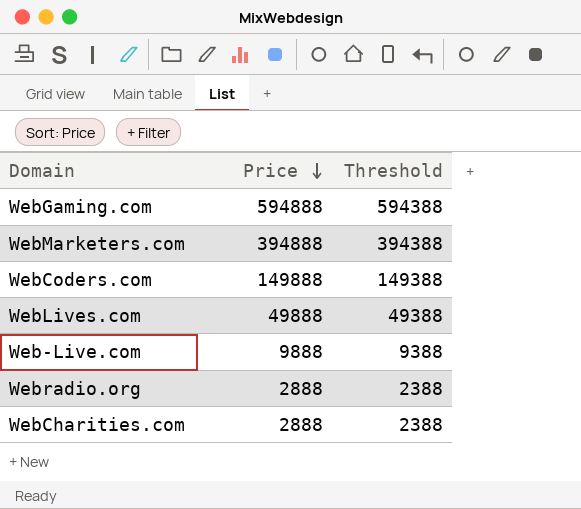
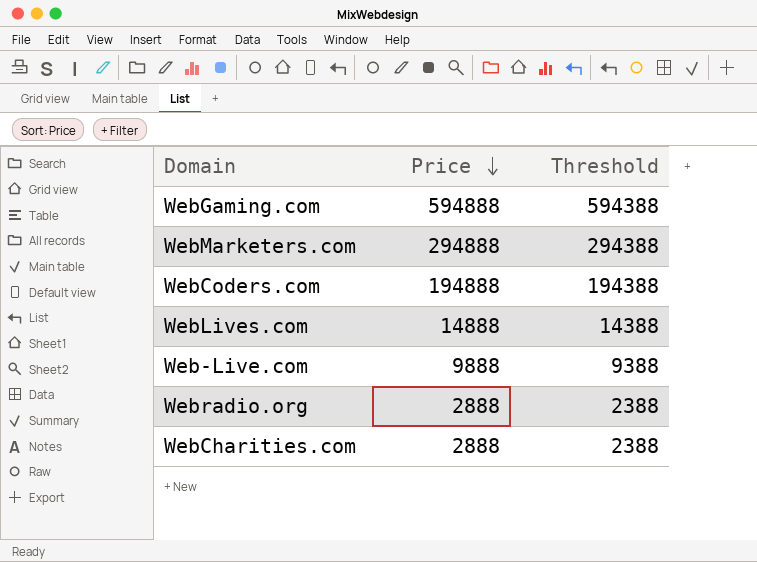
WebMarketers.com | Price: 394888 -> 294888
WebMarketers.com | Threshold: 394388 -> 294388
WebCoders.com | Price: 149888 -> 194888
WebCoders.com | Threshold: 149388 -> 194388
WebLives.com | Price: 49888 -> 14888
WebLives.com | Threshold: 49388 -> 14388

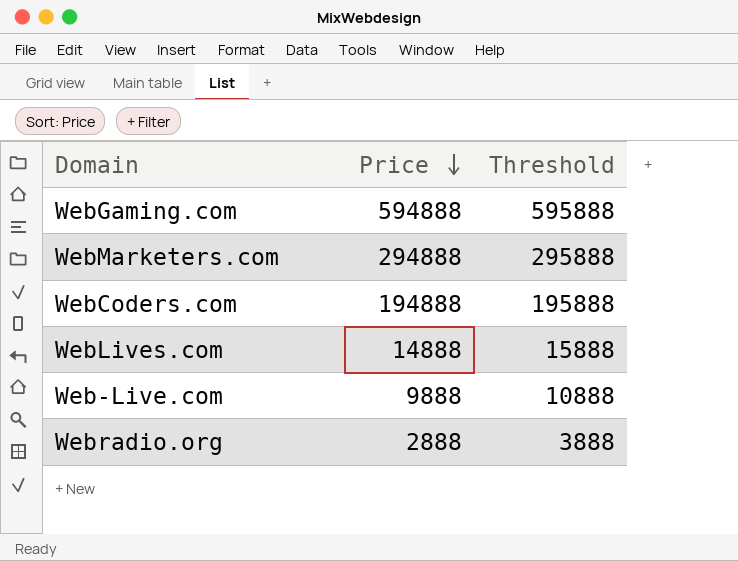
column Threshold | formula: [Price] - 500 -> [Price] + 1000
row WebCharities.com: 2888 | 2388 -> none

